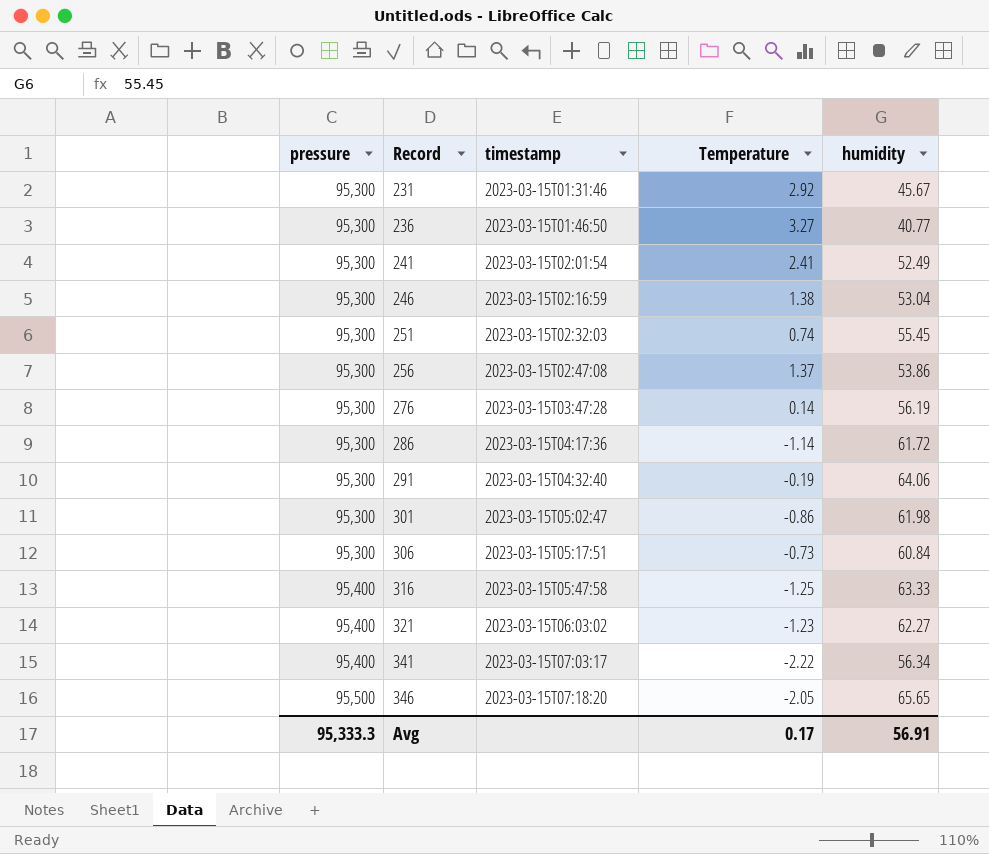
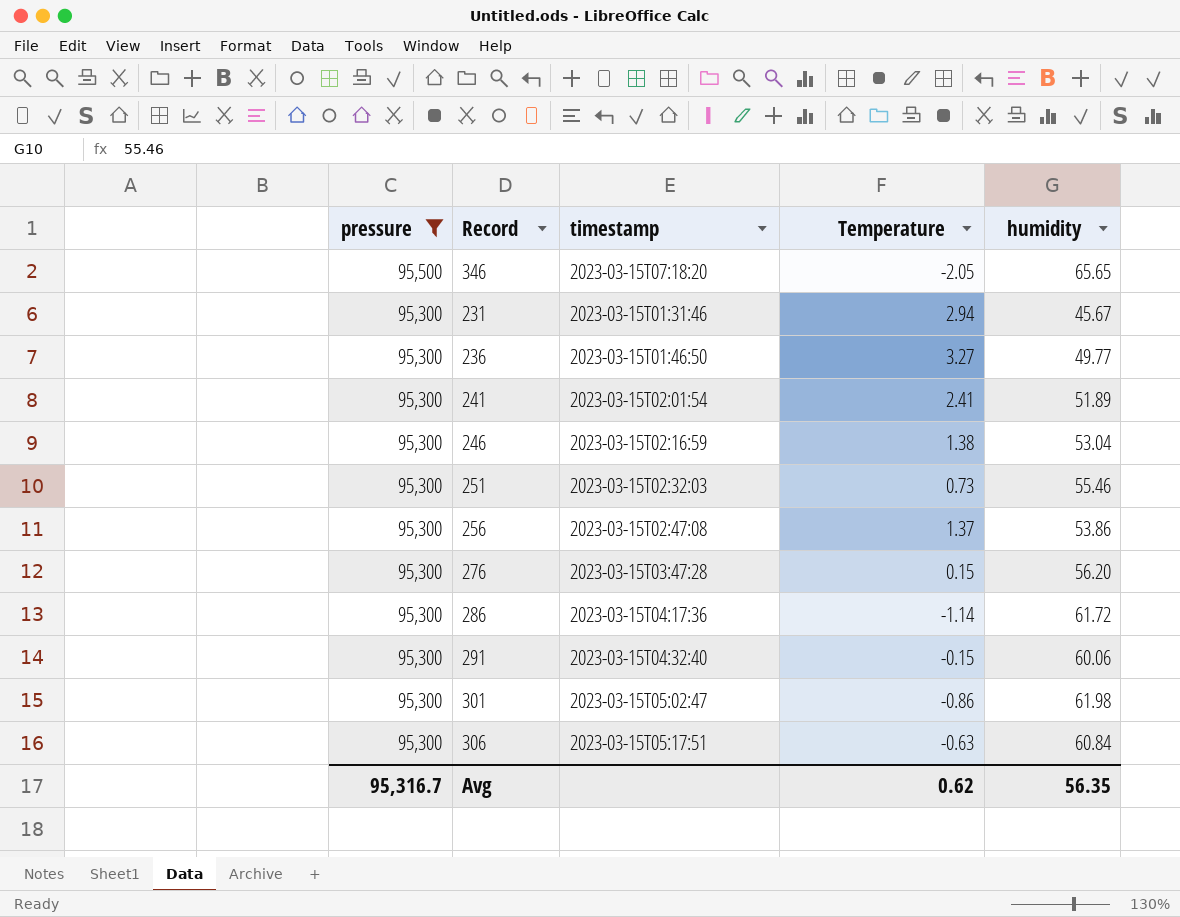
filter: none -> pressure != 95,400
row order: pressure ascending -> pressure descending
231 | Temperature: 2.92 -> 2.94
236 | humidity: 40.77 -> 49.77
241 | humidity: 52.49 -> 51.89
251 | Temperature: 0.74 -> 0.73
251 | humidity: 55.45 -> 55.46
276 | Temperature: 0.14 -> 0.15
276 | humidity: 56.19 -> 56.20
291 | Temperature: -0.19 -> -0.15
291 | humidity: 64.06 -> 60.06
306 | Temperature: -0.73 -> -0.63
Avg | pressure: 95,333.3 -> 95,316.7
Avg | Temperature: 0.17 -> 0.62
Avg | humidity: 56.91 -> 56.35

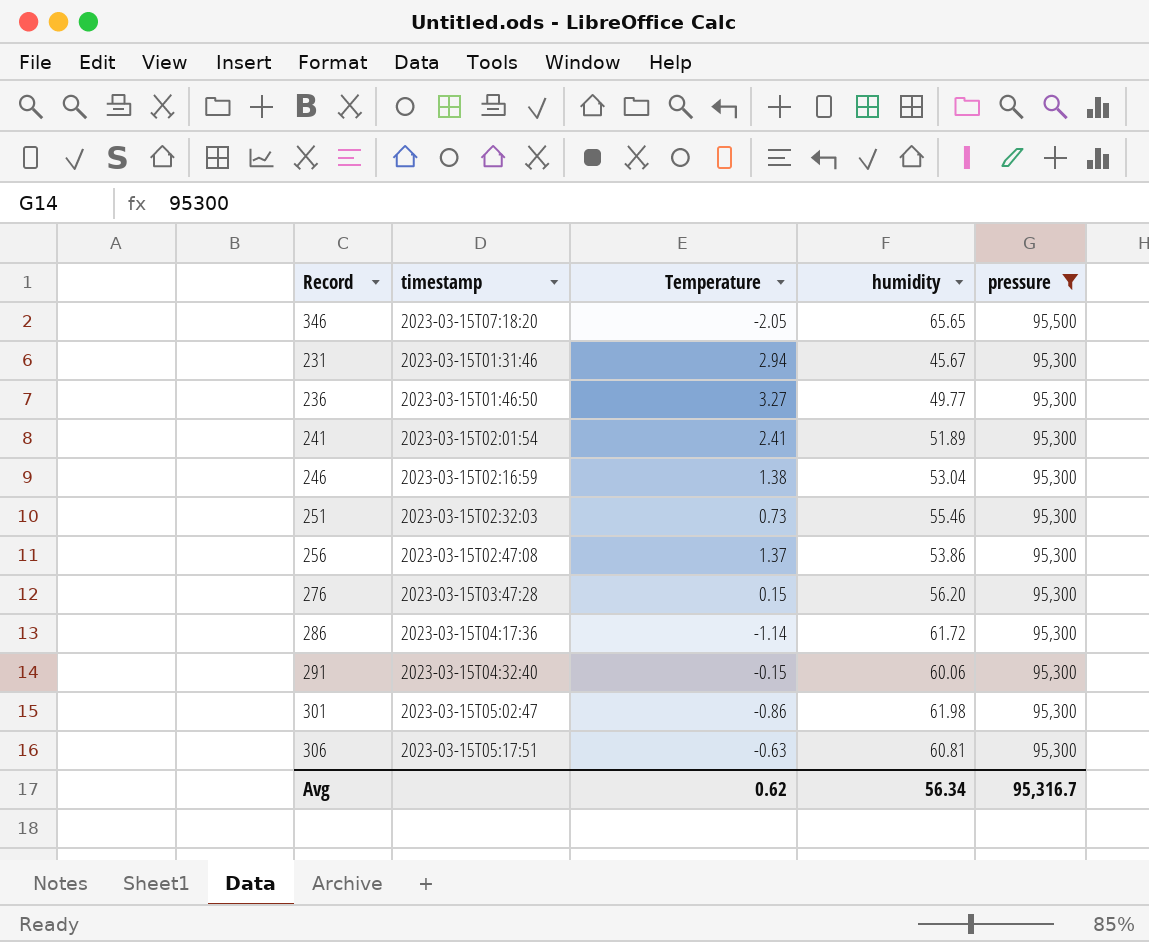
column pressure | position: 1 -> 5
306 | humidity: 60.84 -> 60.81
Avg | humidity: 56.35 -> 56.34

